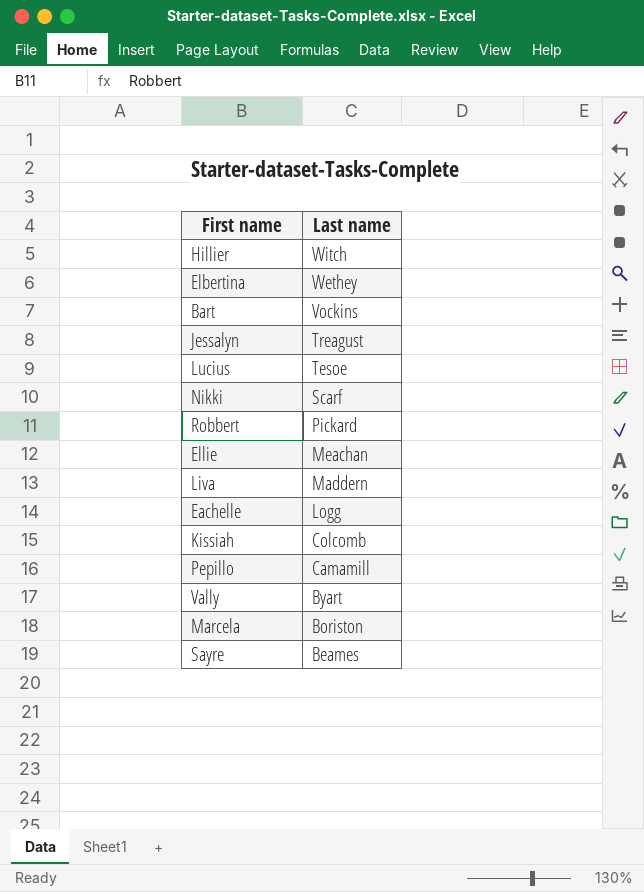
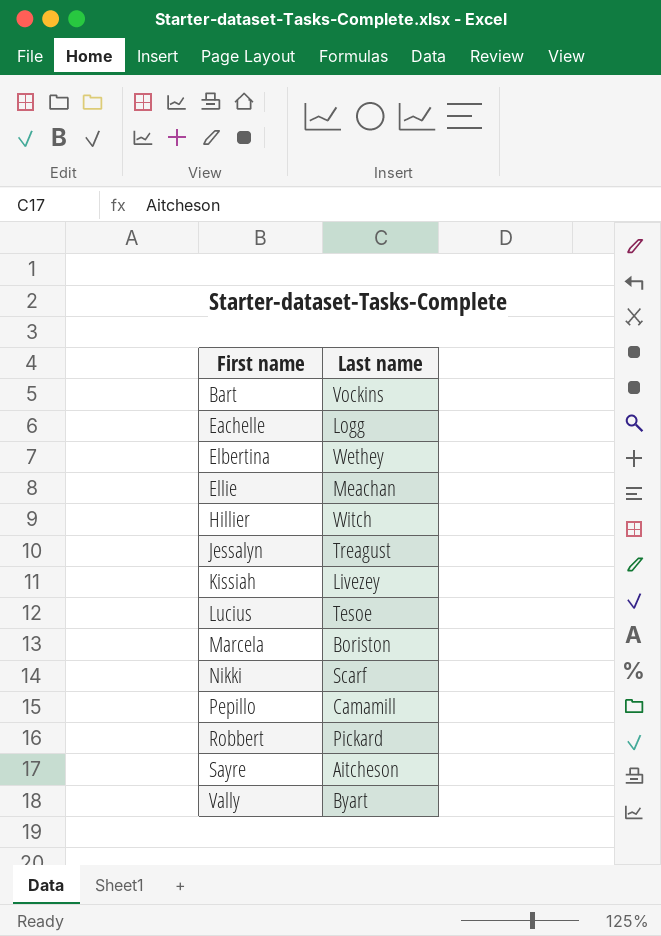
row order: Last name descending -> First name ascending
row Liva: Maddern -> none
Kissiah | Last name: Colcomb -> Livezey
Sayre | Last name: Beames -> Aitcheson

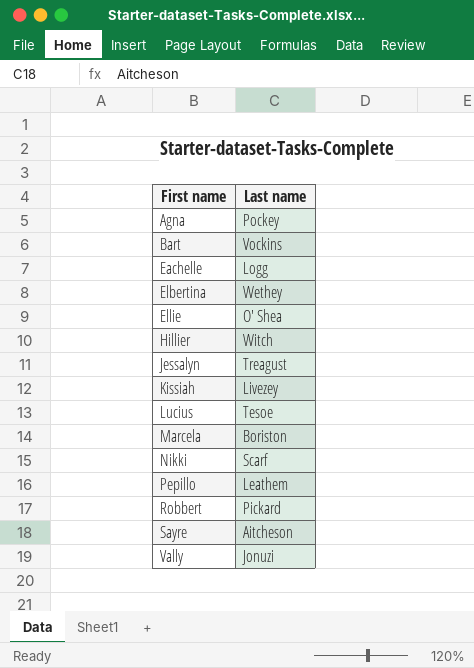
row Agna: none -> Pockey
Ellie | Last name: Meachan -> O' Shea
Pepillo | Last name: Camamill -> Leathem
Vally | Last name: Byart -> Jonuzi

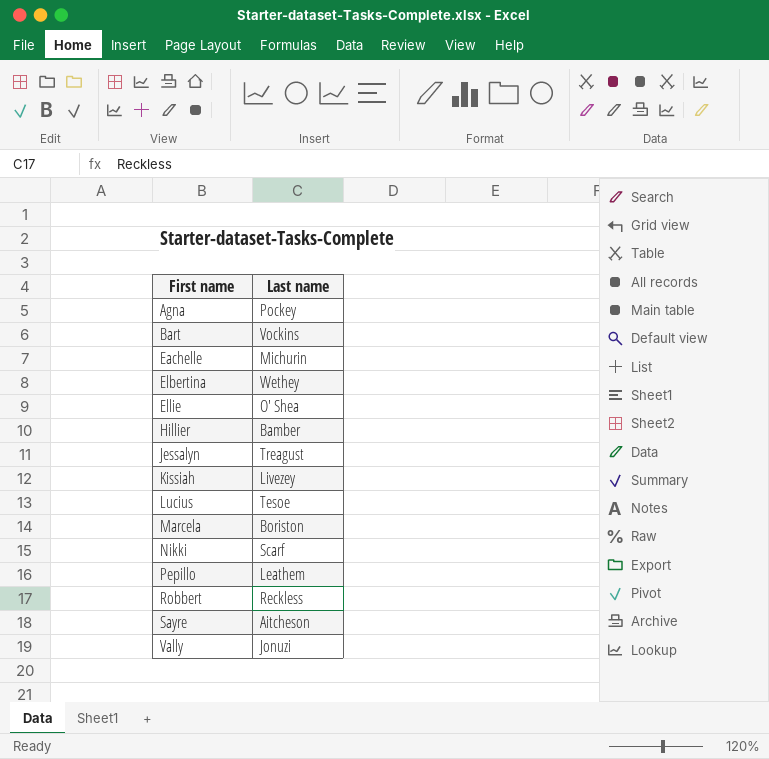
Eachelle | Last name: Logg -> Michurin
Hillier | Last name: Witch -> Bamber
Robbert | Last name: Pickard -> Reckless

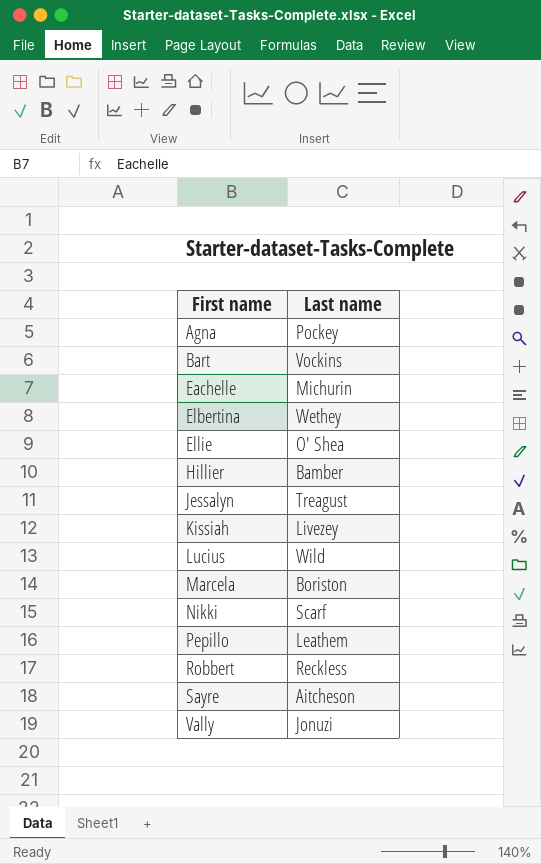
Lucius | Last name: Tesoe -> Wild

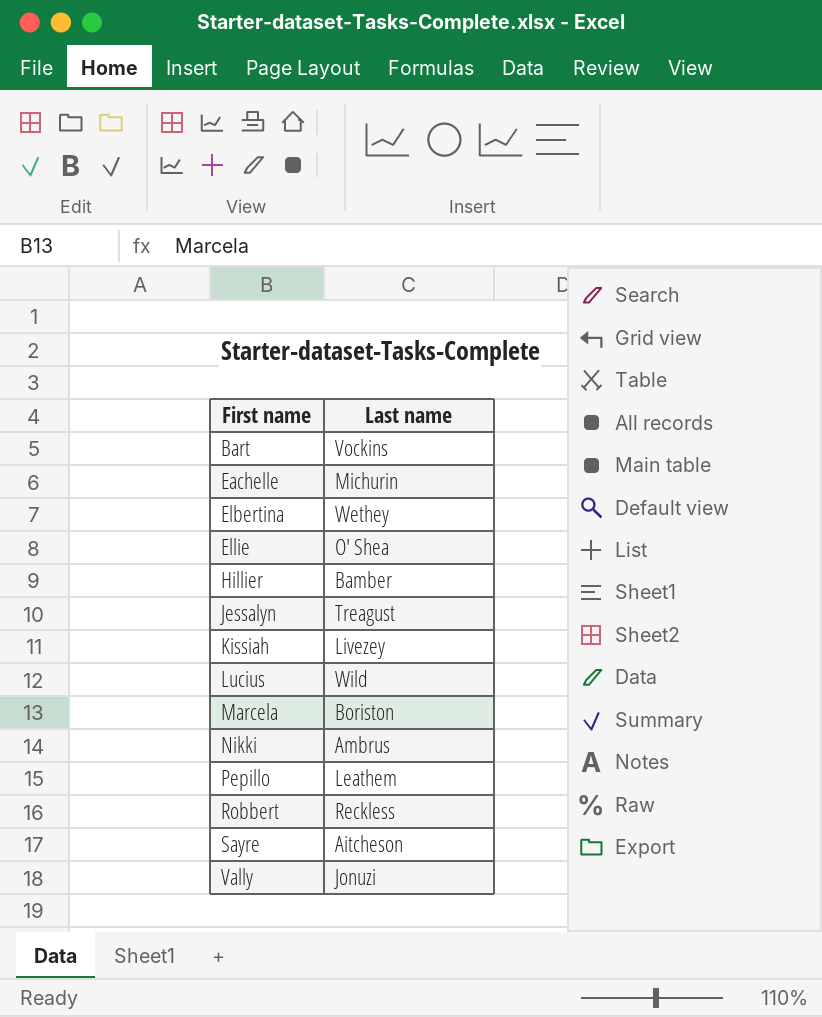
row Agna: Pockey -> none
Nikki | Last name: Scarf -> Ambrus

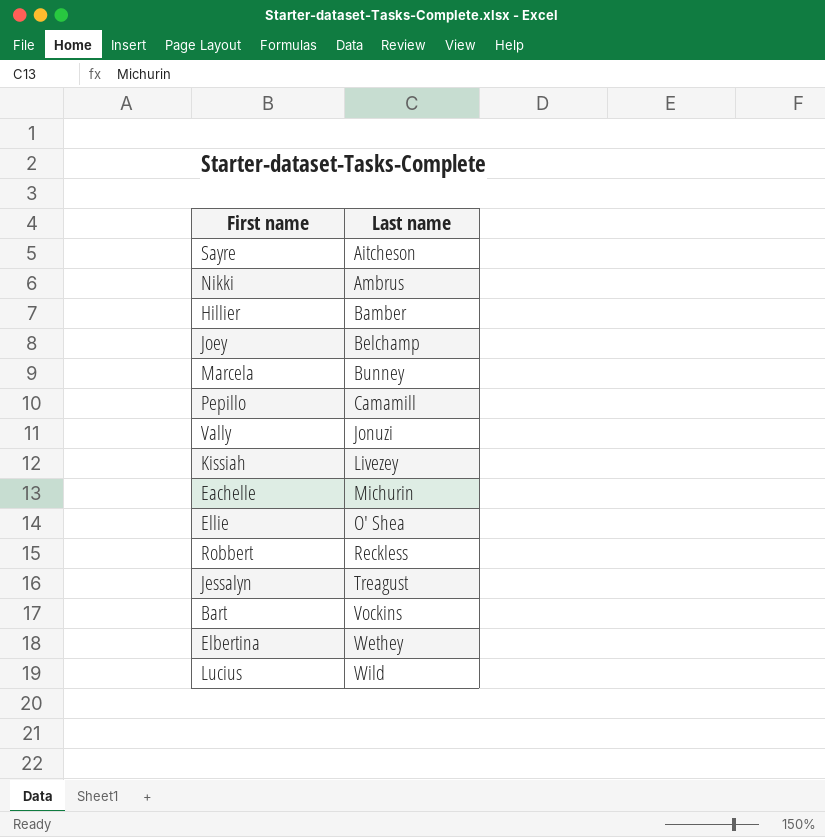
row order: First name ascending -> Last name ascending
row Joey: none -> Belchamp
Marcela | Last name: Boriston -> Bunney
Pepillo | Last name: Leathem -> Camamill

